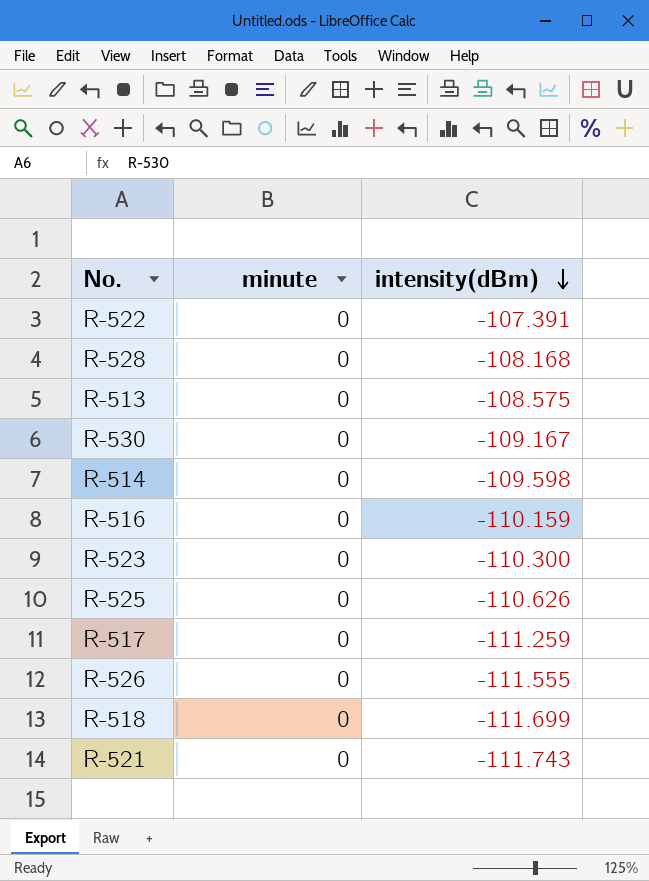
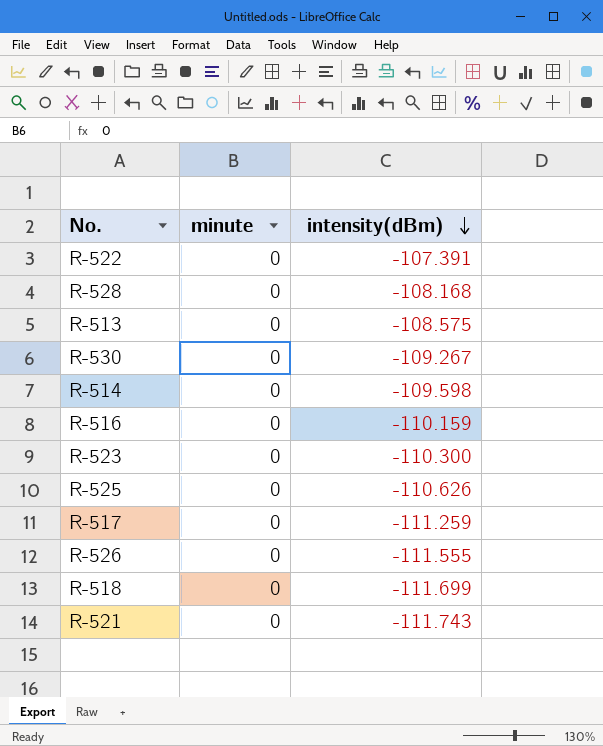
R-530 | intensity(dBm): -109.167 -> -109.267

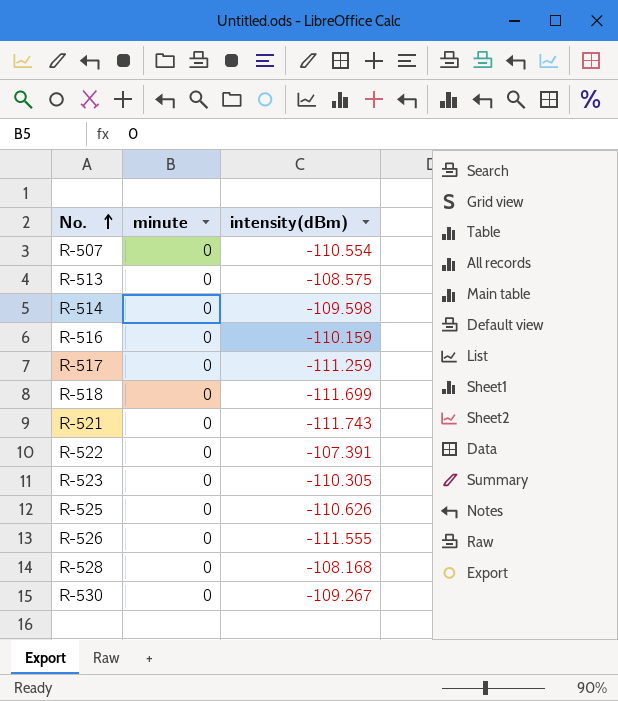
row order: intensity(dBm) descending -> No. ascending
row R-507: none -> 0 | -110.554
R-523 | intensity(dBm): -110.300 -> -110.305

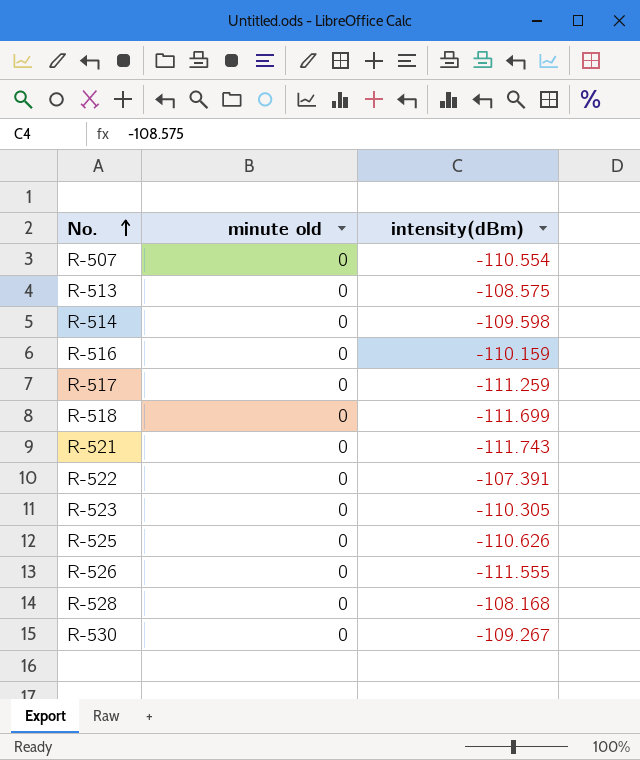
column name: minute -> minute old

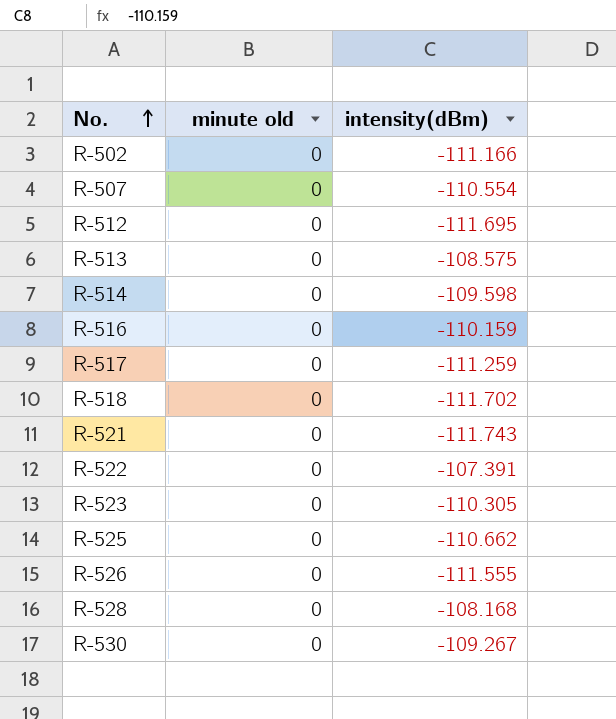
row R-502: none -> 0 | -111.166
row R-512: none -> 0 | -111.695
R-518 | intensity(dBm): -111.699 -> -111.702
R-525 | intensity(dBm): -110.626 -> -110.662

